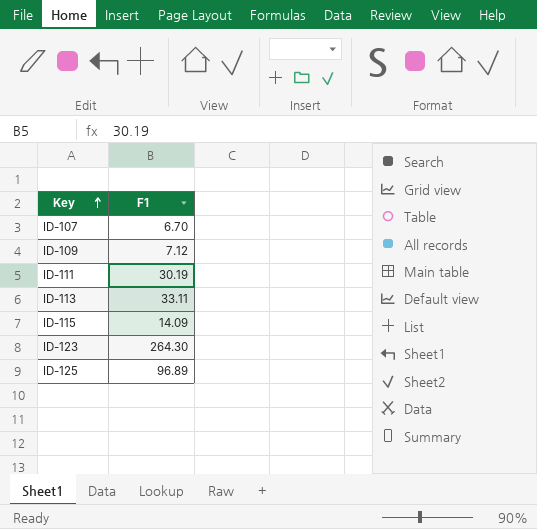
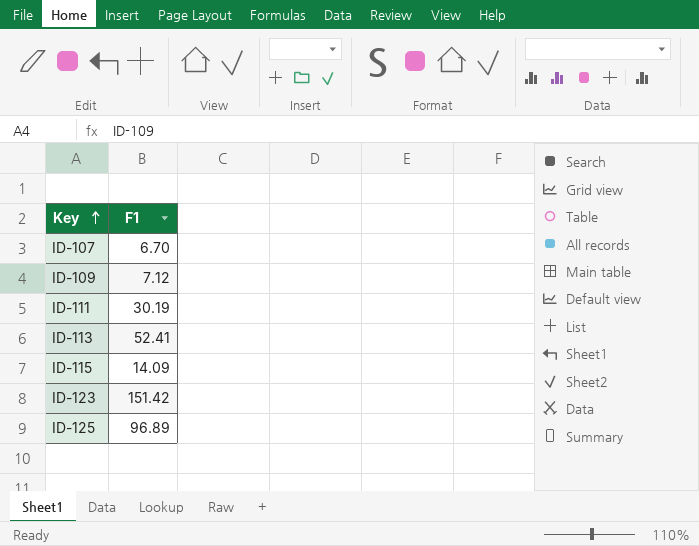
ID-113 | F1: 33.11 -> 52.41
ID-123 | F1: 264.30 -> 151.42

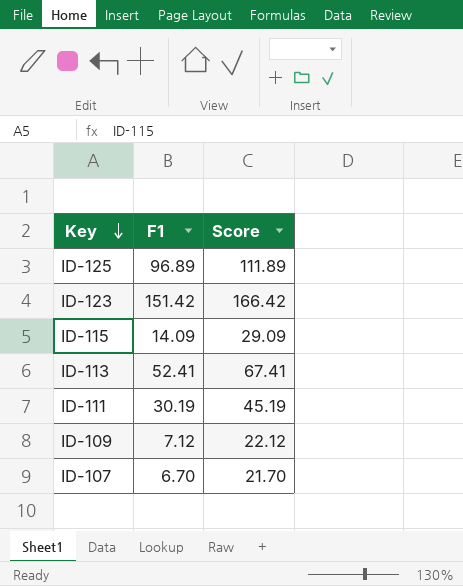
row order: Key ascending -> Key descending
column Score | formula: none -> [F1] + 15

